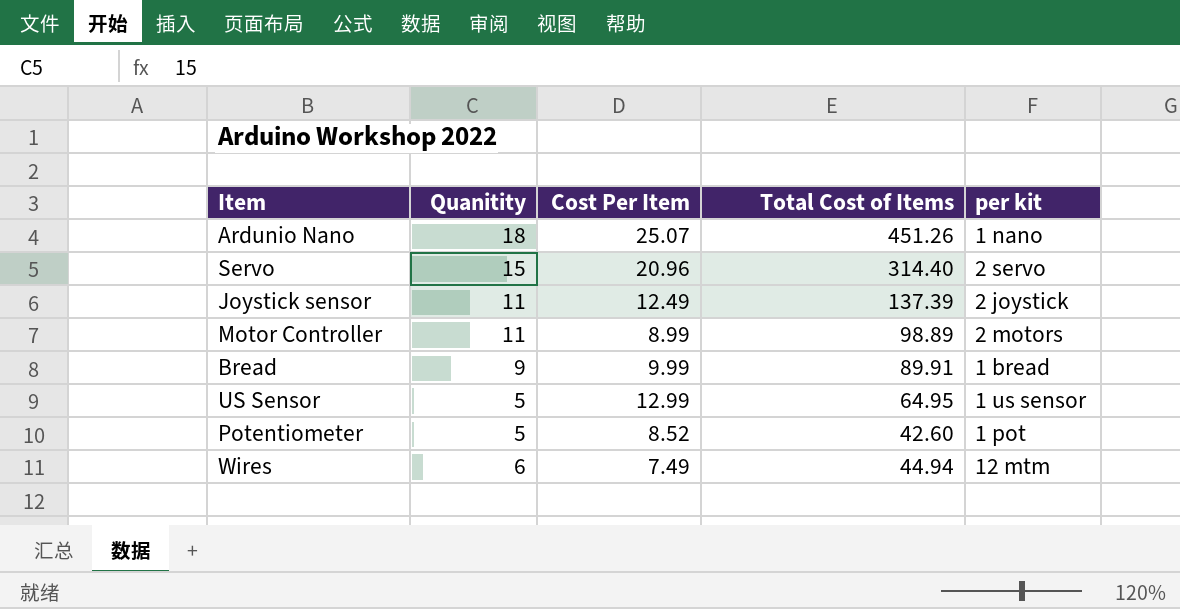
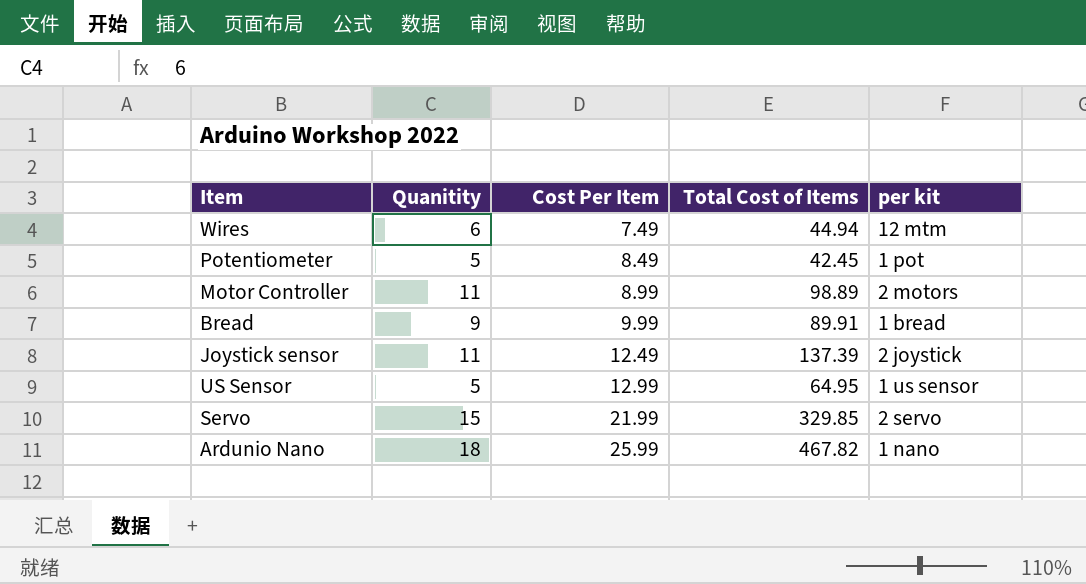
row order: none -> Cost Per Item ascending
Potentiometer | Cost Per Item: 8.52 -> 8.49
Potentiometer | Total Cost of Items: 42.60 -> 42.45
Servo | Cost Per Item: 20.96 -> 21.99
Servo | Total Cost of Items: 314.40 -> 329.85
Ardunio Nano | Cost Per Item: 25.07 -> 25.99
Ardunio Nano | Total Cost of Items: 451.26 -> 467.82

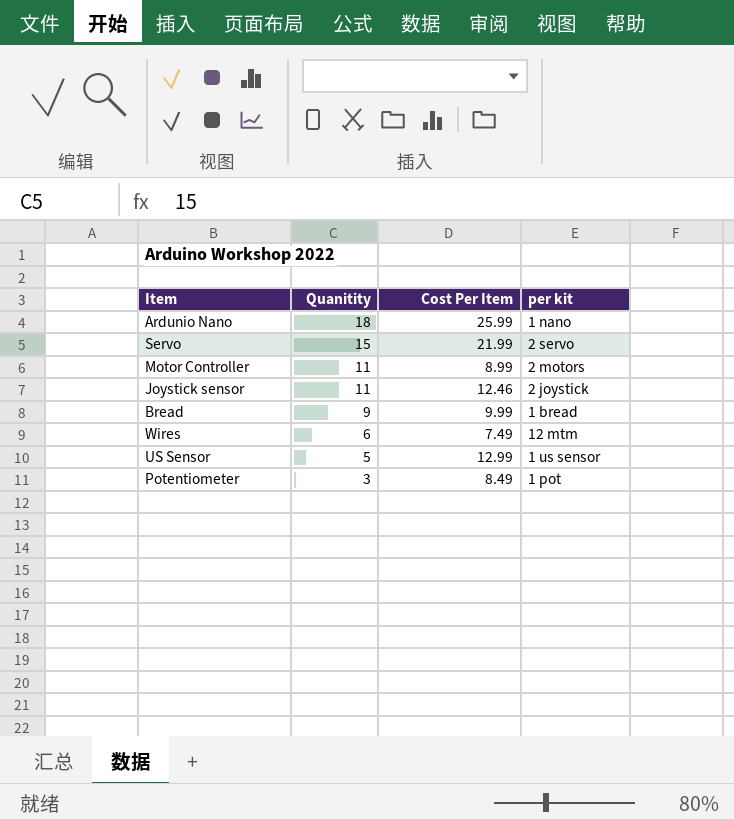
row order: Cost Per Item ascending -> Quanitity descending
column Total Cost of Items | formula: [Quanitity] * [Cost Per Item] -> none
Joystick sensor | Cost Per Item: 12.49 -> 12.46
Potentiometer | Quanitity: 5 -> 3

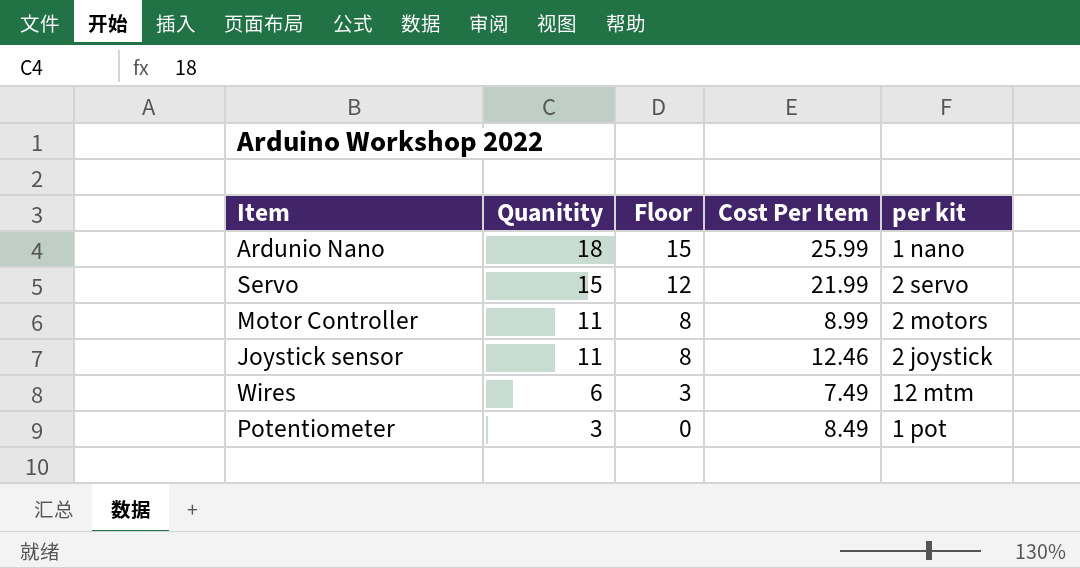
column Floor | formula: none -> [Quanitity] - 3
row Bread: 9 | 9.99 | 1 bread -> none
row US Sensor: 5 | 12.99 | 1 us sensor -> none

